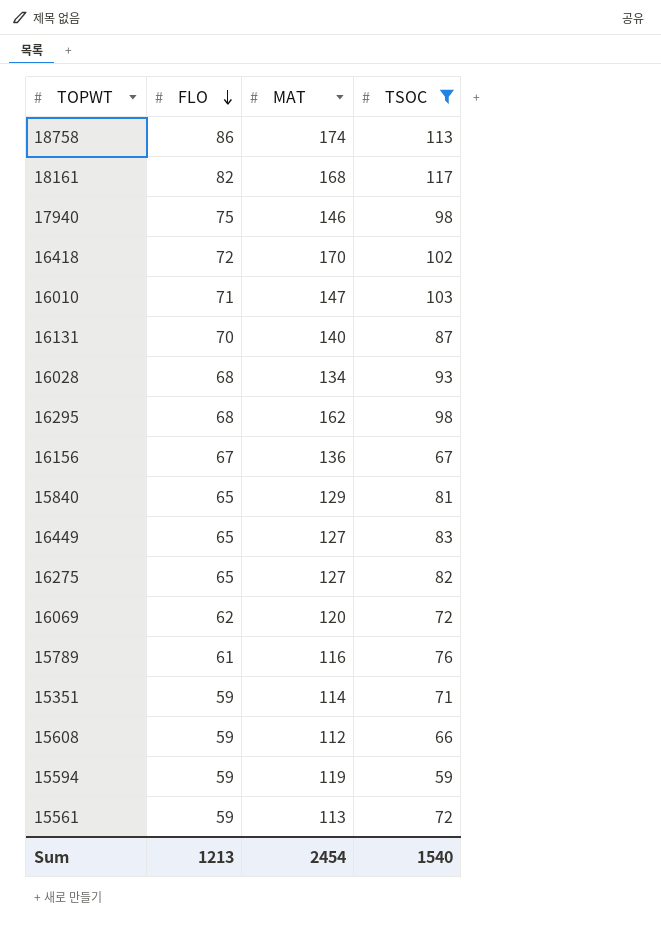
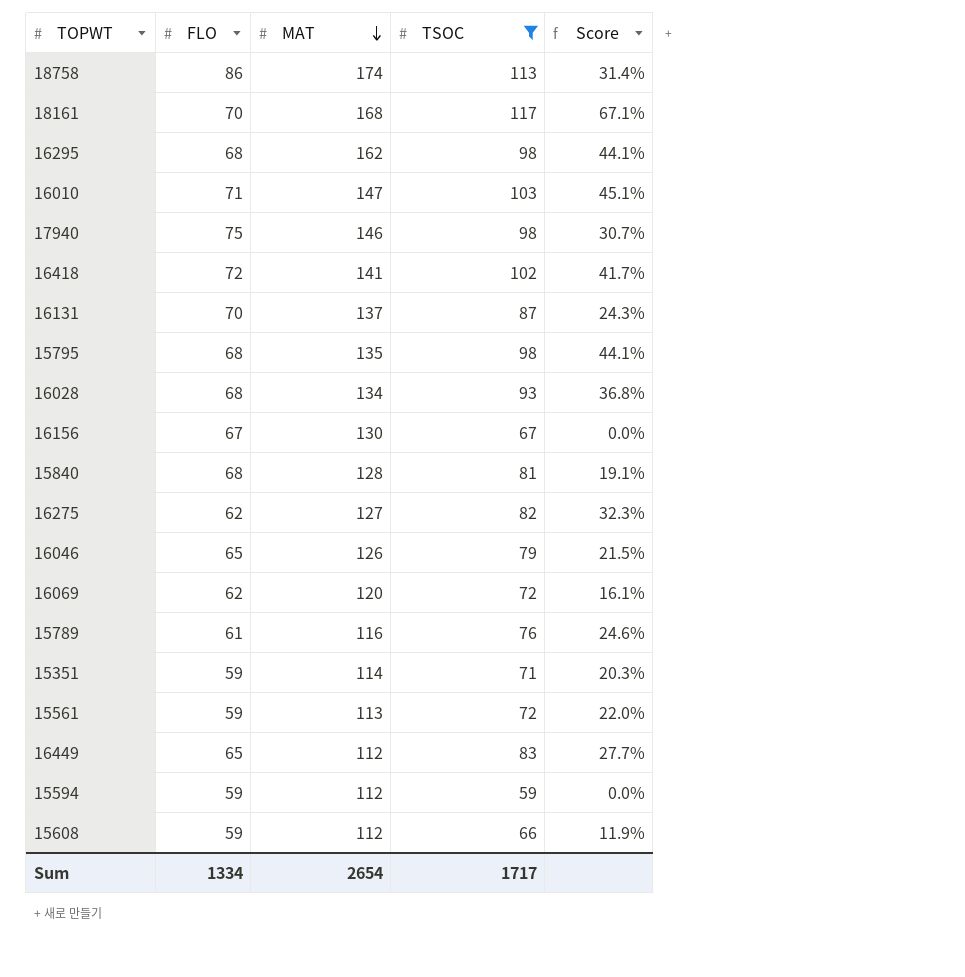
row order: FLO descending -> MAT descending
column Score | formula: none -> ([TSOC] - [FLO]) / [FLO]
18161 | FLO: 82 -> 70
16418 | MAT: 170 -> 141
16131 | MAT: 140 -> 137
row 15795: none -> 68 | 135 | 98 | 44.1%
16156 | MAT: 136 -> 130
15840 | FLO: 65 -> 68
15840 | MAT: 129 -> 128
16275 | FLO: 65 -> 62
row 16046: none -> 65 | 126 | 79 | 21.5%
16449 | MAT: 127 -> 112
15594 | MAT: 119 -> 112
Sum | FLO: 1213 -> 1334
Sum | MAT: 2454 -> 2654
Sum | TSOC: 1540 -> 1717

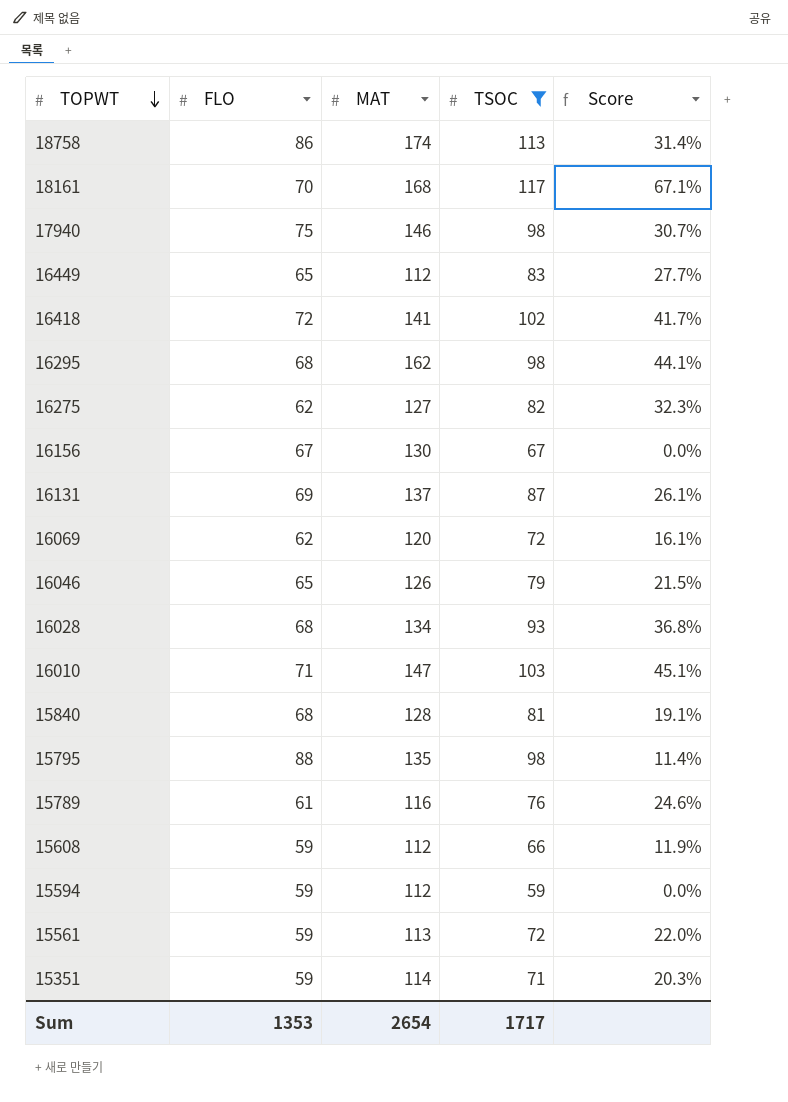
row order: MAT descending -> TOPWT descending
16131 | FLO: 70 -> 69
16131 | Score: 24.3% -> 26.1%
15795 | FLO: 68 -> 88
15795 | Score: 44.1% -> 11.4%
Sum | FLO: 1334 -> 1353

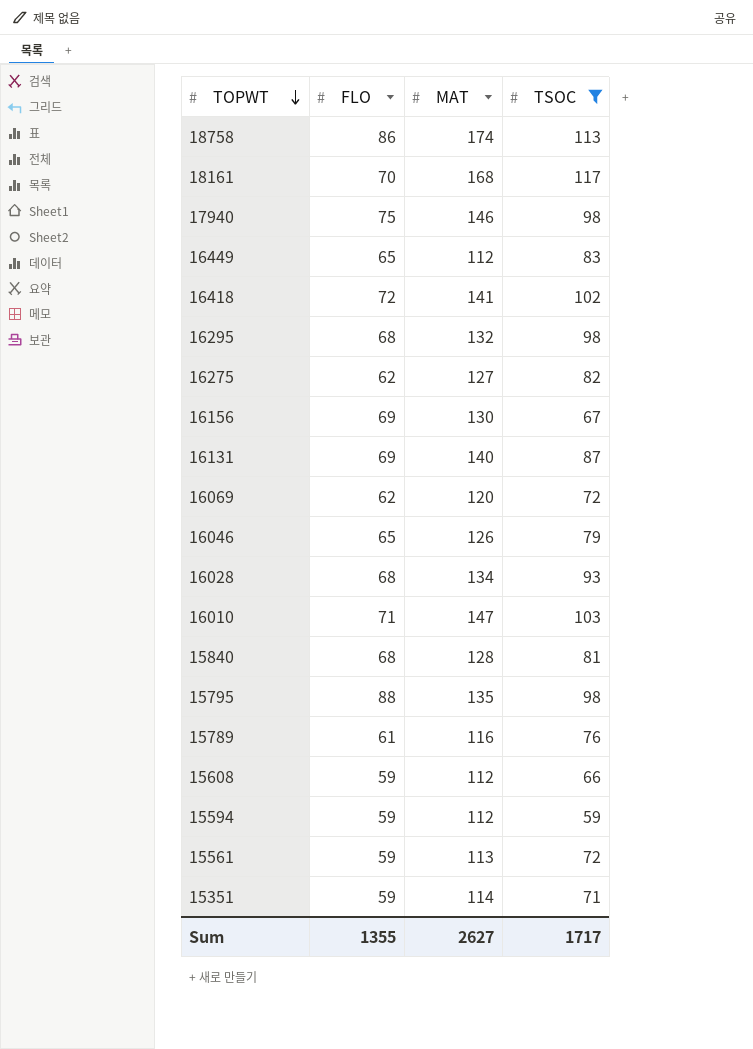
column Score | formula: ([TSOC] - [FLO]) / [FLO] -> none
16295 | MAT: 162 -> 132
16156 | FLO: 67 -> 69
16131 | MAT: 137 -> 140
Sum | FLO: 1353 -> 1355
Sum | MAT: 2654 -> 2627

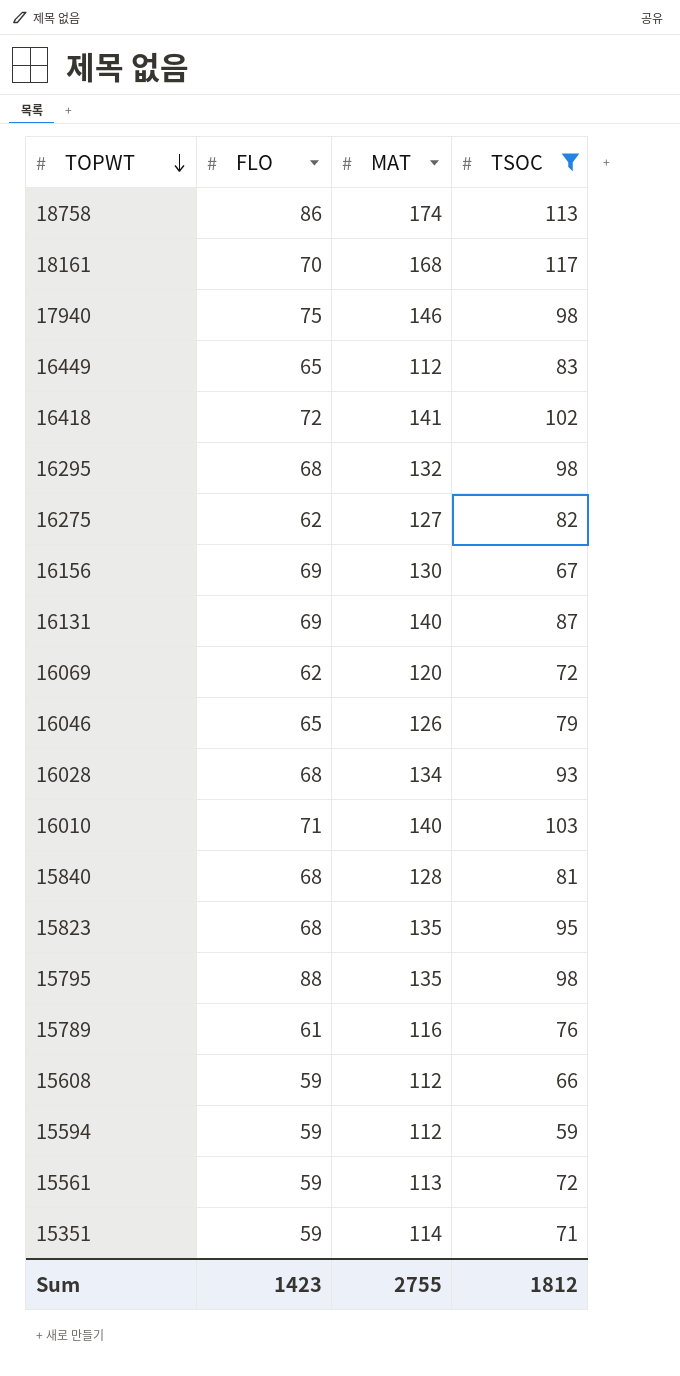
16010 | MAT: 147 -> 140
row 15823: none -> 68 | 135 | 95
Sum | FLO: 1355 -> 1423
Sum | MAT: 2627 -> 2755
Sum | TSOC: 1717 -> 1812

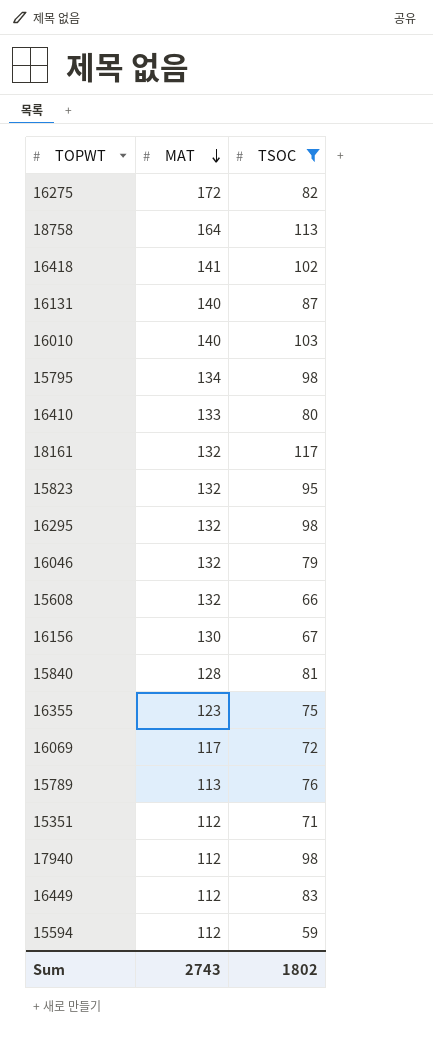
row order: TOPWT descending -> MAT descending
column FLO | position: 2 -> none
row 16028: 68 | 134 | 93 -> none
row 15561: 59 | 113 | 72 -> none
16275 | MAT: 127 -> 172
18758 | MAT: 174 -> 164
15795 | MAT: 135 -> 134
row 16410: none -> 133 | 80
18161 | MAT: 168 -> 132
15823 | MAT: 135 -> 132
16046 | MAT: 126 -> 132
15608 | MAT: 112 -> 132
row 16355: none -> 123 | 75
16069 | MAT: 120 -> 117
15789 | MAT: 116 -> 113
15351 | MAT: 114 -> 112
17940 | MAT: 146 -> 112
Sum | MAT: 2755 -> 2743
Sum | TSOC: 1812 -> 1802

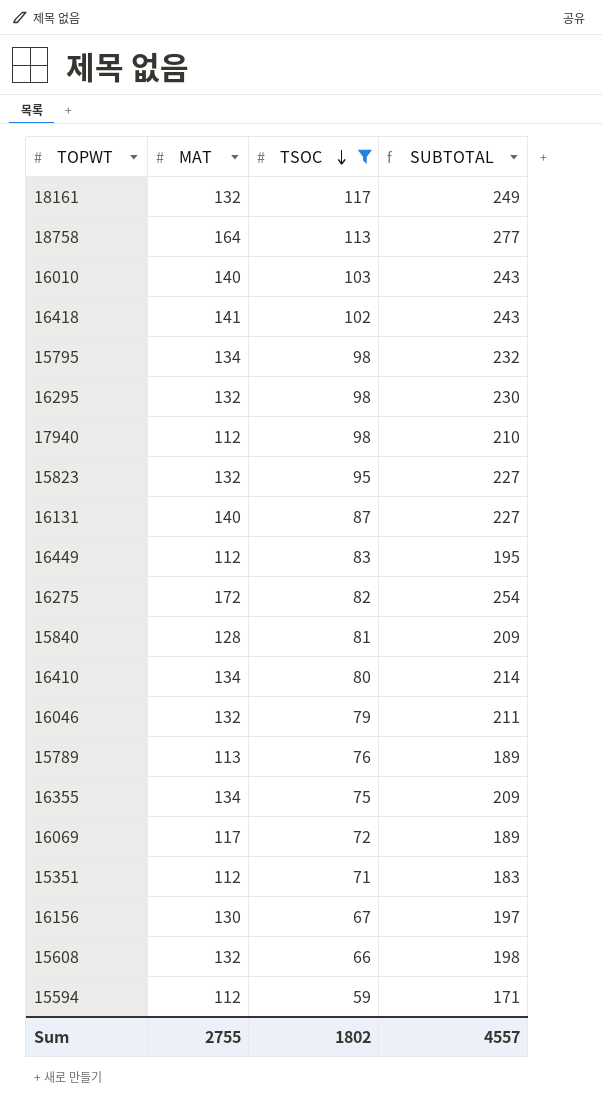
row order: MAT descending -> TSOC descending
column SUBTOTAL | formula: none -> [MAT] + [TSOC]
16410 | MAT: 133 -> 134
16355 | MAT: 123 -> 134
Sum | MAT: 2743 -> 2755

